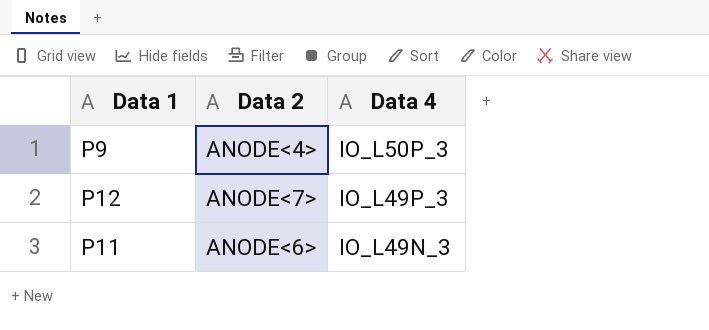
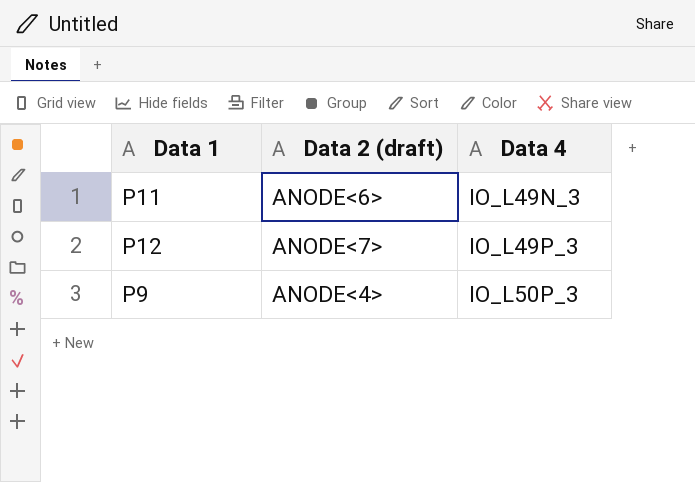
row order: Data 4 descending -> Data 4 ascending
column name: Data 2 -> Data 2 (draft)

